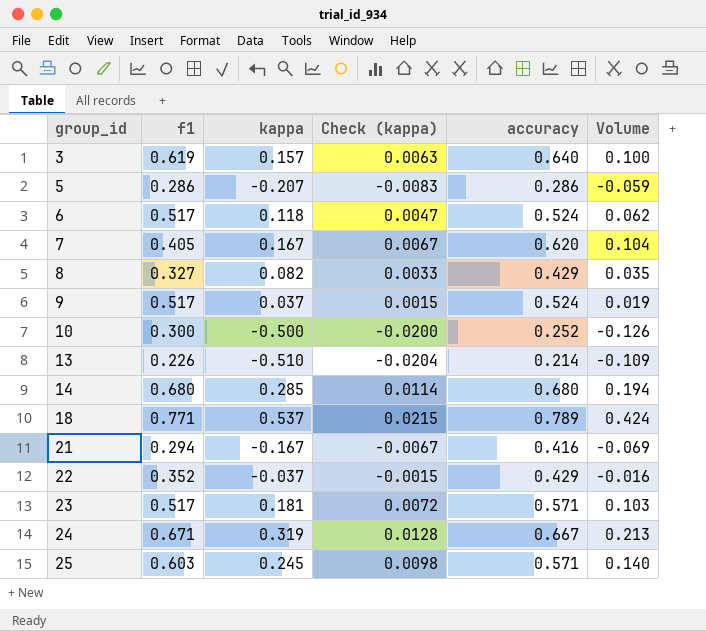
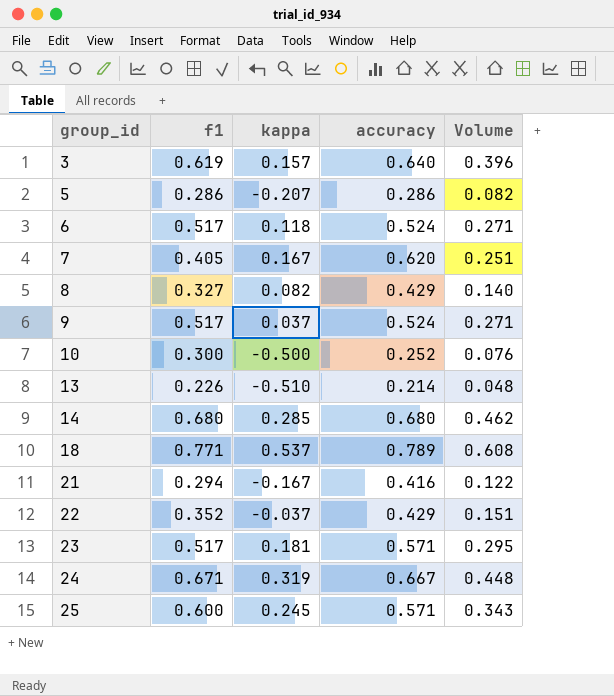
column Check (kappa) | formula: [kappa] * 0.04 -> none
column Volume | formula: [kappa] * [accuracy] -> [f1] * [accuracy]
25 | f1: 0.603 -> 0.600

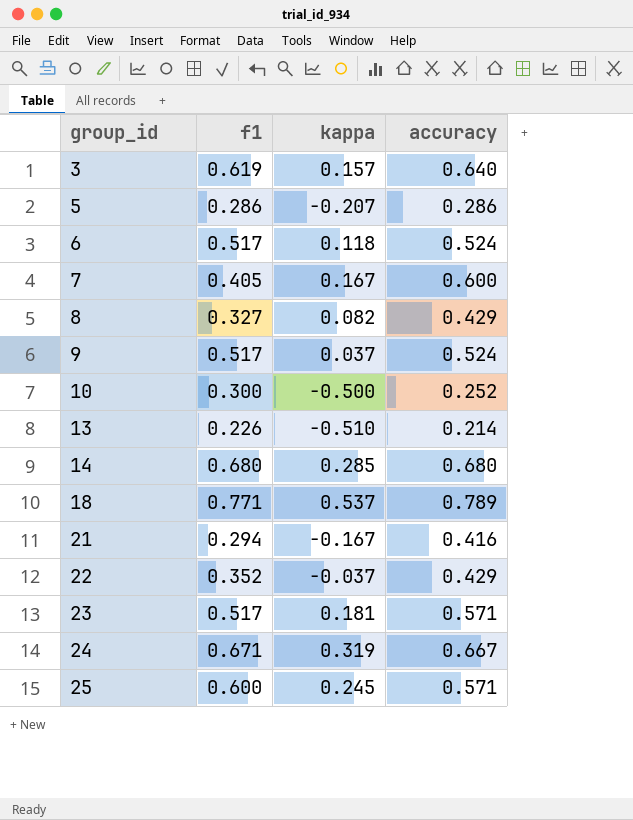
column Volume | formula: [f1] * [accuracy] -> none
7 | accuracy: 0.620 -> 0.600

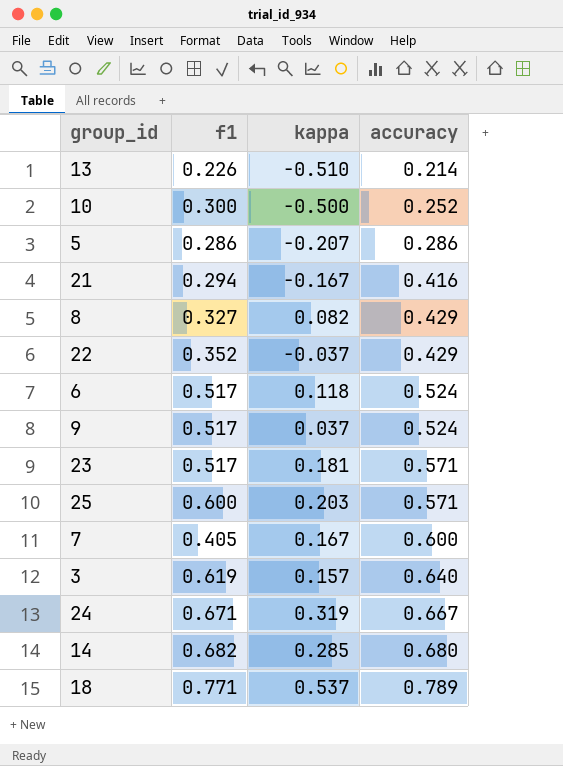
row order: group_id ascending -> accuracy ascending
25 | kappa: 0.245 -> 0.203
14 | f1: 0.680 -> 0.682

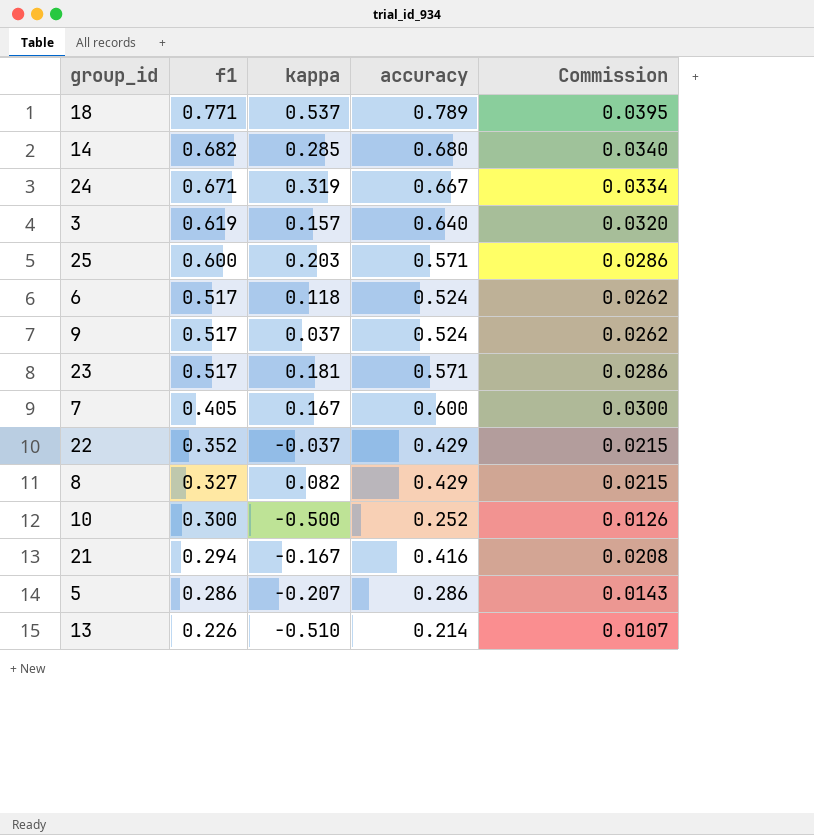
row order: accuracy ascending -> f1 descending
column Commission | formula: none -> [accuracy] * 0.05

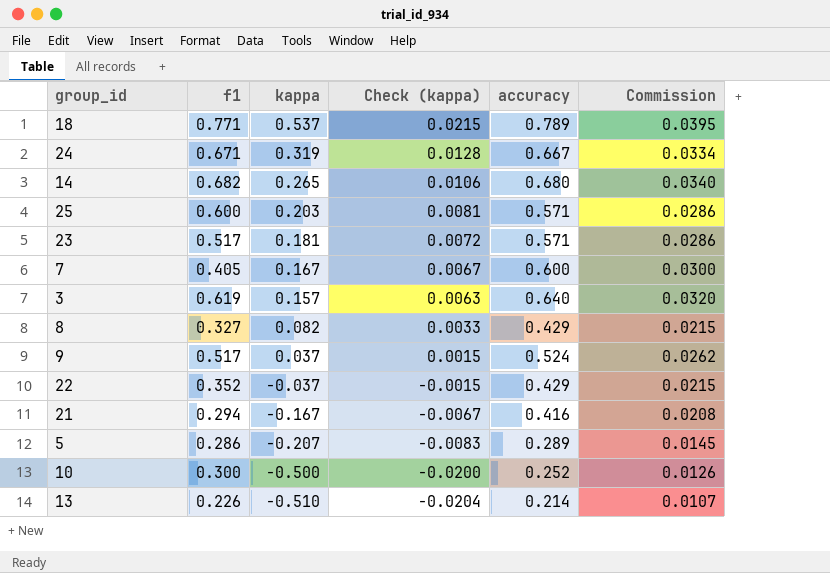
row order: f1 descending -> kappa descending
column Check (kappa) | formula: none -> [kappa] * 0.04
row 6: 0.517 | 0.118 | 0.524 | 0.0262 -> none
14 | kappa: 0.285 -> 0.265
5 | accuracy: 0.286 -> 0.289
5 | Commission: 0.0143 -> 0.0145

